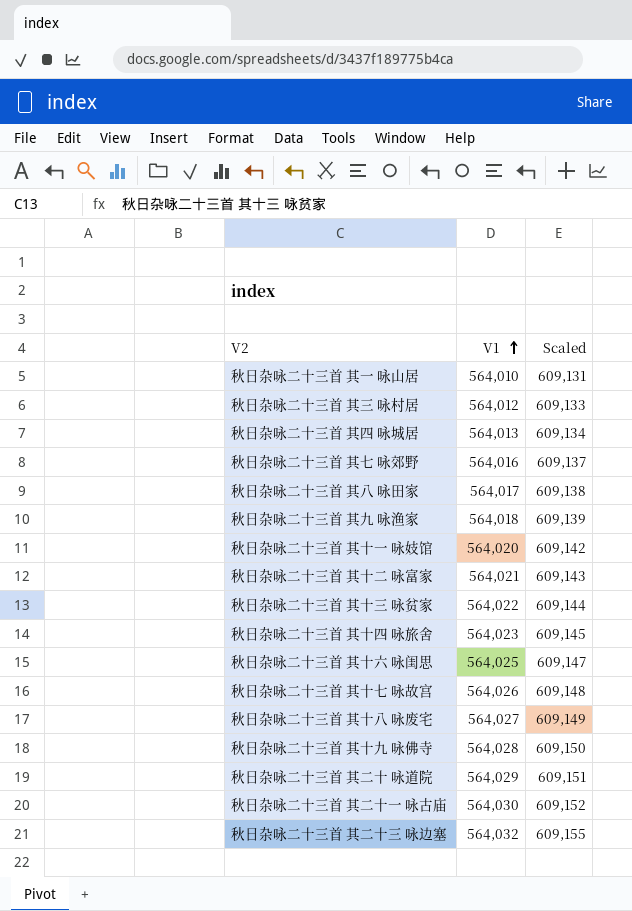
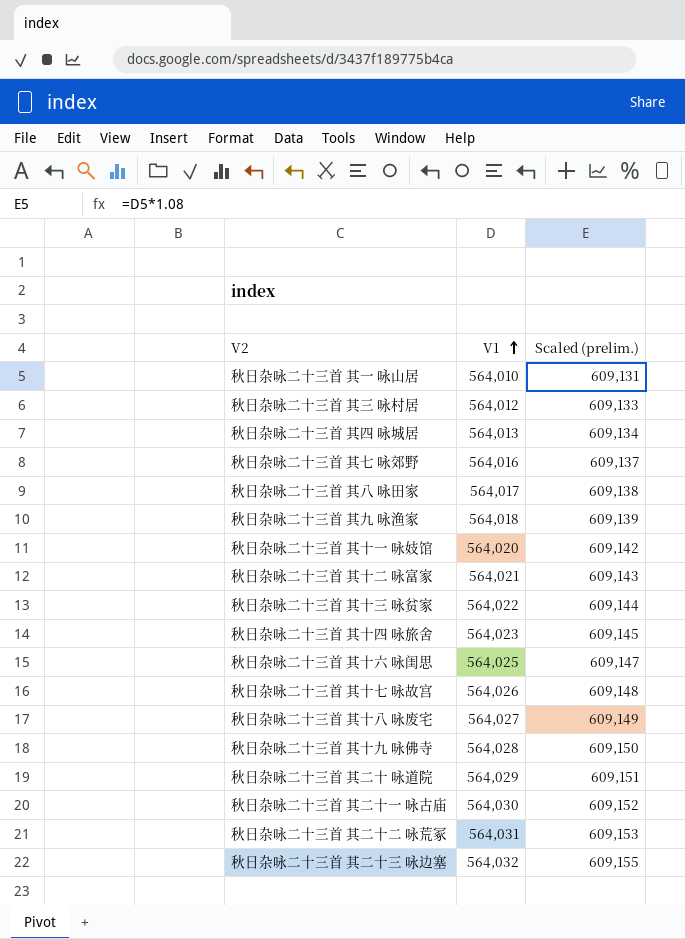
column name: Scaled -> Scaled (prelim.)
row 秋日杂咏二十三首 其二十二 咏荒冢: none -> 564,031 | 609,153

